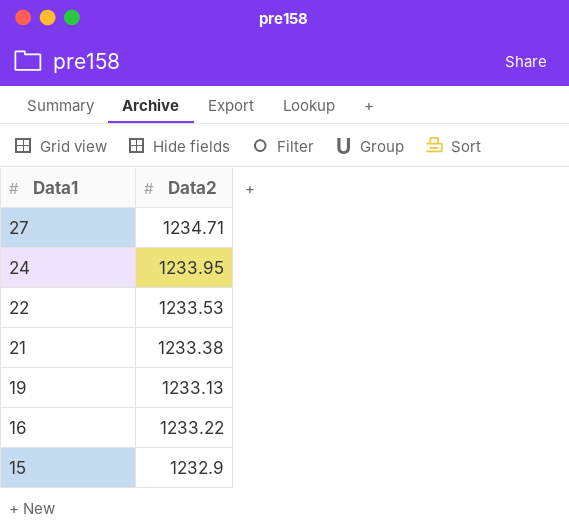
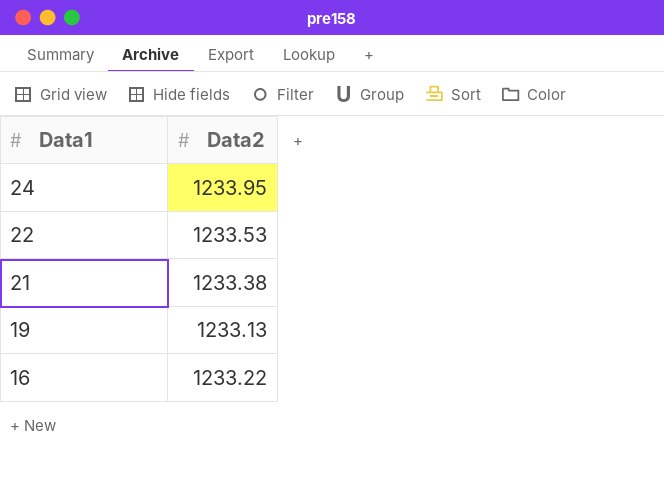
row 27: 1234.71 -> none
row 15: 1232.9 -> none

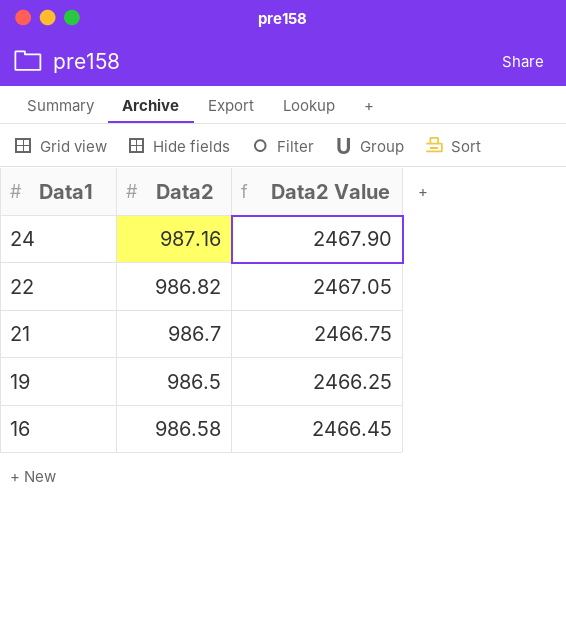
column Data2 Value | formula: none -> [Data2] * 2.5
24 | Data2: 1233.95 -> 987.16
22 | Data2: 1233.53 -> 986.82
21 | Data2: 1233.38 -> 986.7
19 | Data2: 1233.13 -> 986.5
16 | Data2: 1233.22 -> 986.58

